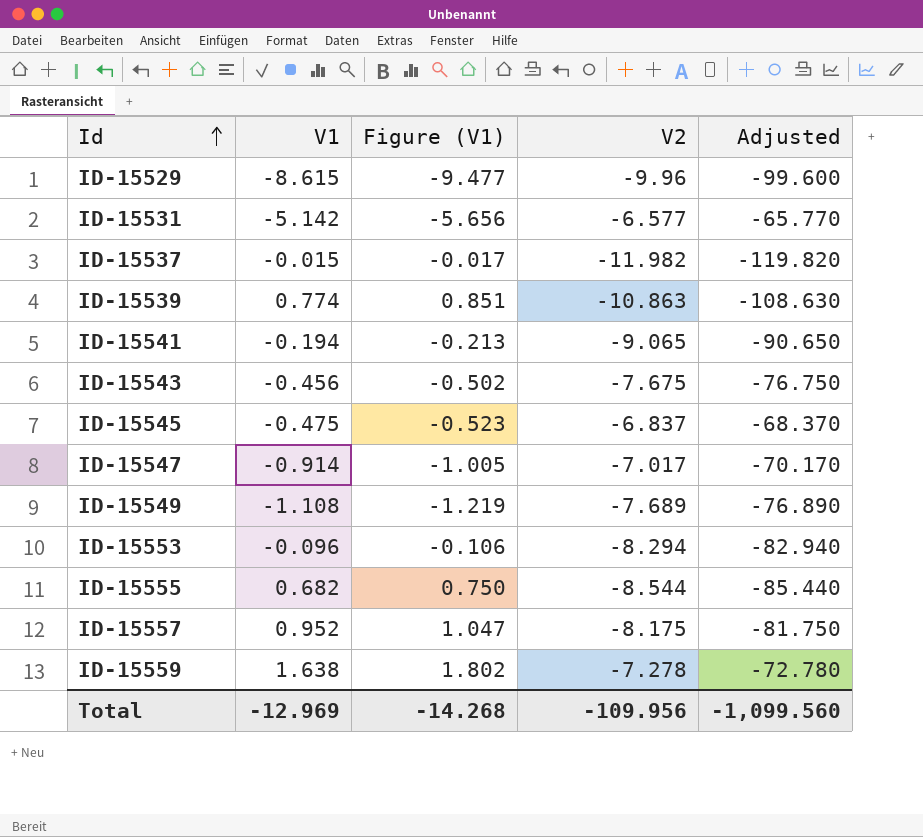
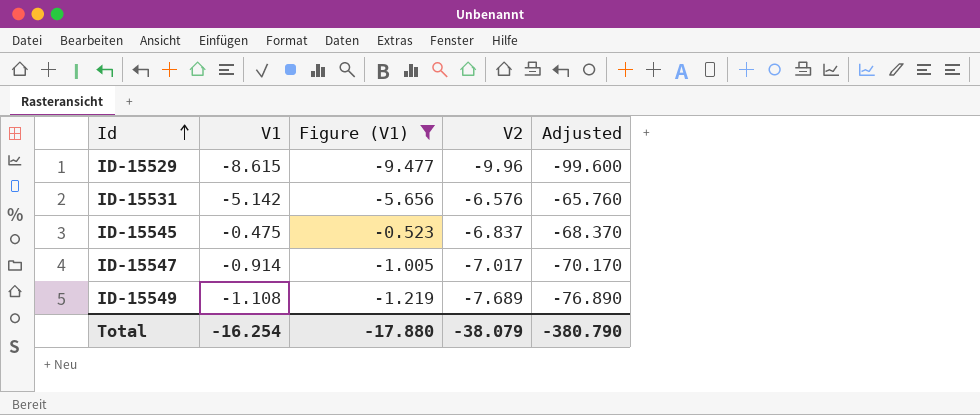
filter: none -> Figure (V1) <= -0.523
ID-15531 | V2: -6.577 -> -6.576
ID-15531 | Adjusted: -65.770 -> -65.760
Total | V1: -12.969 -> -16.254
Total | Figure (V1): -14.268 -> -17.880
Total | V2: -109.956 -> -38.079
Total | Adjusted: -1,099.560 -> -380.790

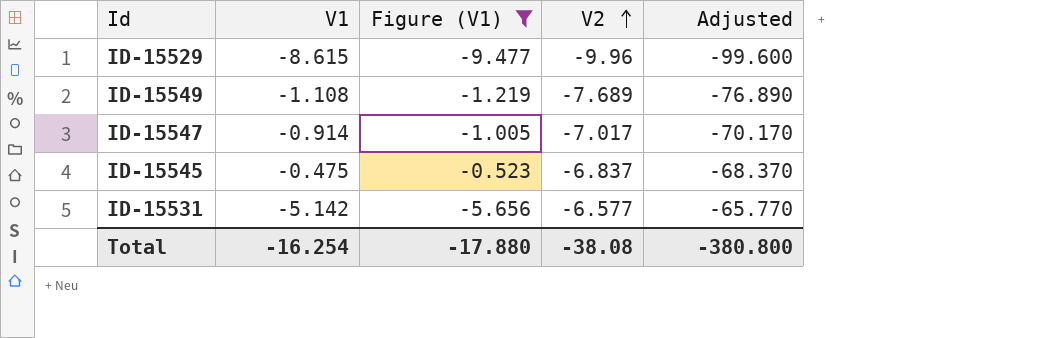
row order: Id ascending -> V2 ascending
ID-15531 | V2: -6.576 -> -6.577
ID-15531 | Adjusted: -65.760 -> -65.770
Total | V2: -38.079 -> -38.08
Total | Adjusted: -380.790 -> -380.800

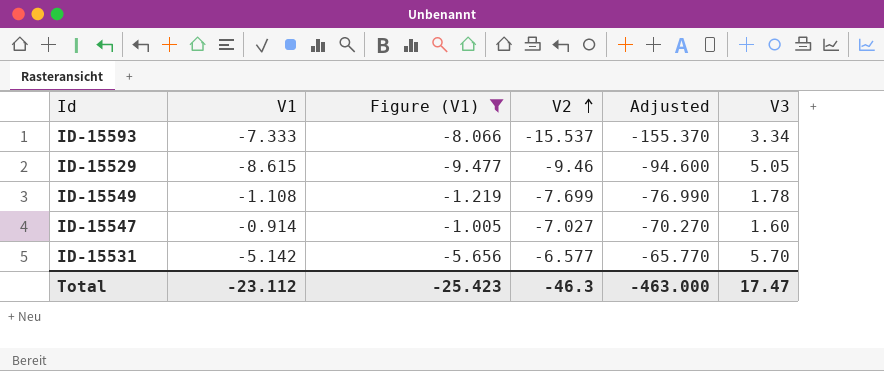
column V3 | position: none -> 6
row ID-15545: -0.475 | -0.523 | -6.837 | -68.370 -> none
row ID-15593: none -> -7.333 | -8.066 | -15.537 | -155.370 | 3.34
ID-15529 | V2: -9.96 -> -9.46
ID-15529 | Adjusted: -99.600 -> -94.600
ID-15549 | V2: -7.689 -> -7.699
ID-15549 | Adjusted: -76.890 -> -76.990
ID-15547 | V2: -7.017 -> -7.027
ID-15547 | Adjusted: -70.170 -> -70.270
Total | V1: -16.254 -> -23.112
Total | Figure (V1): -17.880 -> -25.423
Total | V2: -38.08 -> -46.3
Total | Adjusted: -380.800 -> -463.000

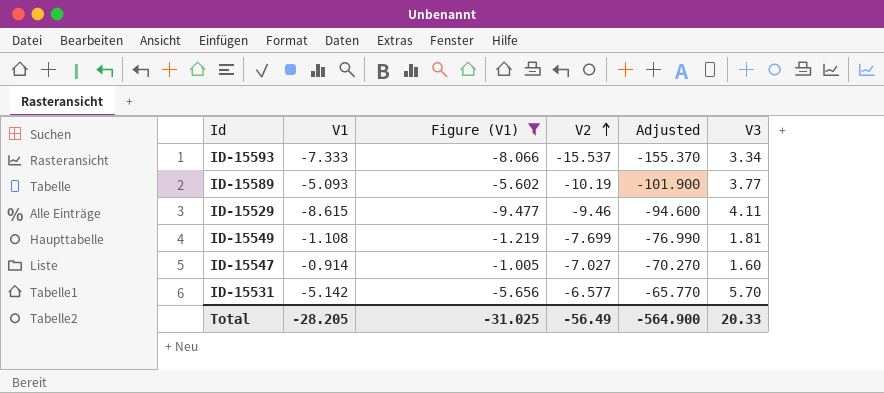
row ID-15589: none -> -5.093 | -5.602 | -10.19 | -101.900 | 3.77
ID-15529 | V3: 5.05 -> 4.11
ID-15549 | V3: 1.78 -> 1.81
Total | V1: -23.112 -> -28.205
Total | Figure (V1): -25.423 -> -31.025
Total | V2: -46.3 -> -56.49
Total | Adjusted: -463.000 -> -564.900
Total | V3: 17.47 -> 20.33

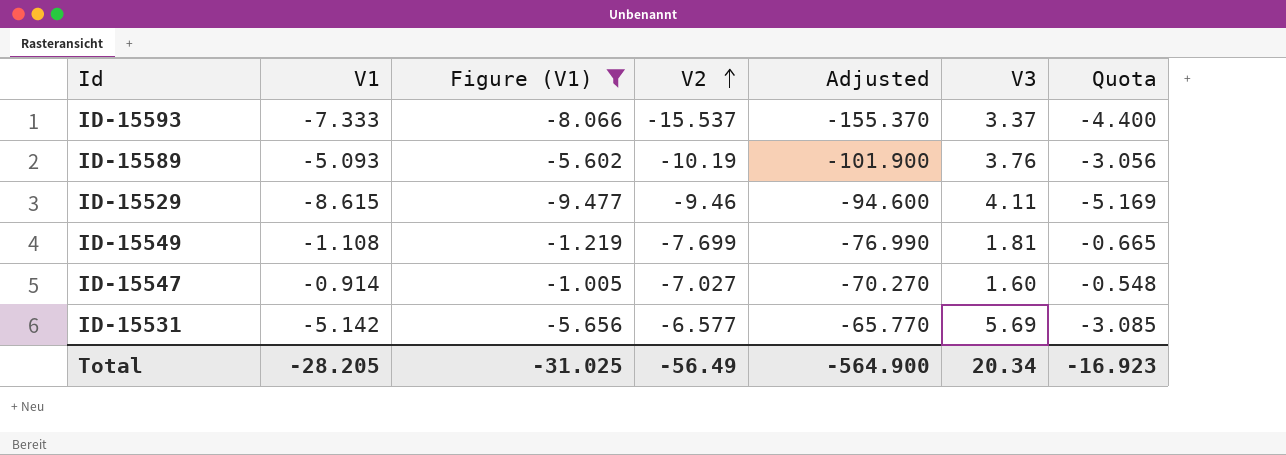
column Quota | formula: none -> [V1] * 0.6
ID-15593 | V3: 3.34 -> 3.37
ID-15589 | V3: 3.77 -> 3.76
ID-15531 | V3: 5.70 -> 5.69
Total | V3: 20.33 -> 20.34

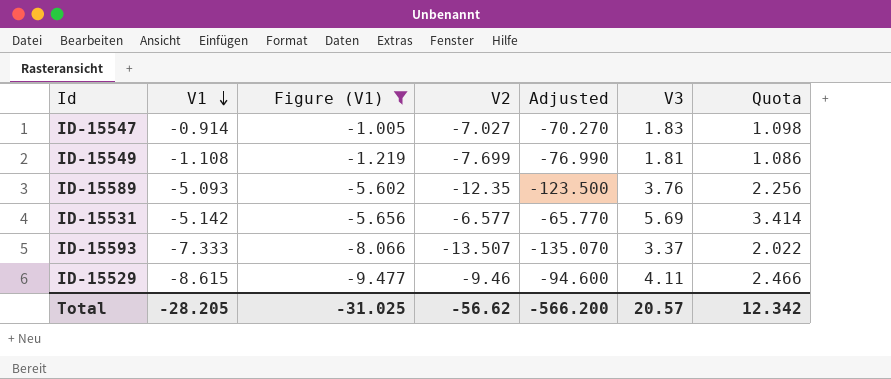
row order: V2 ascending -> V1 descending
column Quota | formula: [V1] * 0.6 -> [V3] * 0.6
ID-15547 | V3: 1.60 -> 1.83
ID-15589 | V2: -10.19 -> -12.35
ID-15589 | Adjusted: -101.900 -> -123.500
ID-15593 | V2: -15.537 -> -13.507
ID-15593 | Adjusted: -155.370 -> -135.070
Total | V2: -56.49 -> -56.62
Total | Adjusted: -564.900 -> -566.200
Total | V3: 20.34 -> 20.57
Total | Quota: -16.923 -> 12.342

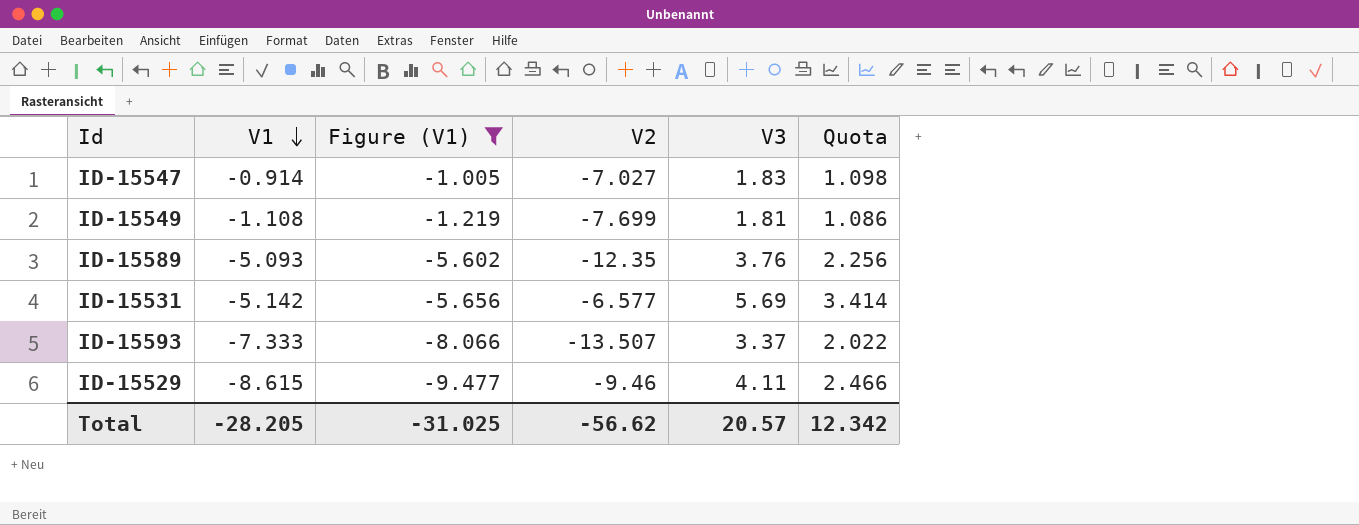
column Adjusted | formula: [V2] * 10 -> none

